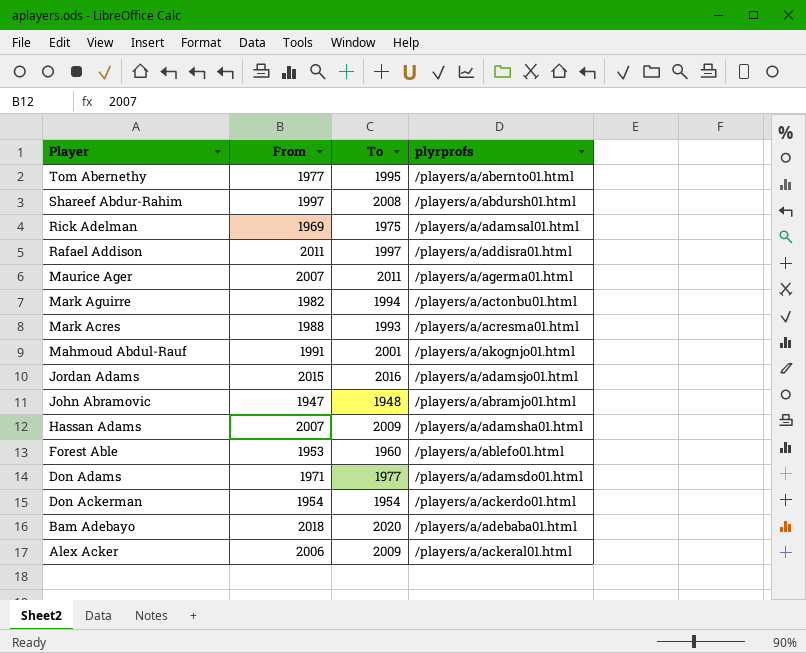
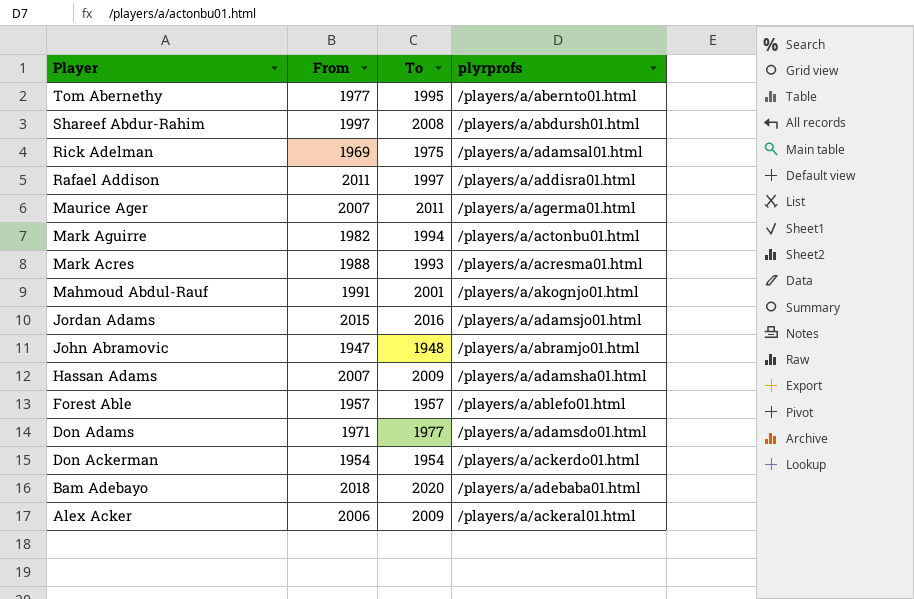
Forest Able | From: 1953 -> 1957
Forest Able | To: 1960 -> 1957

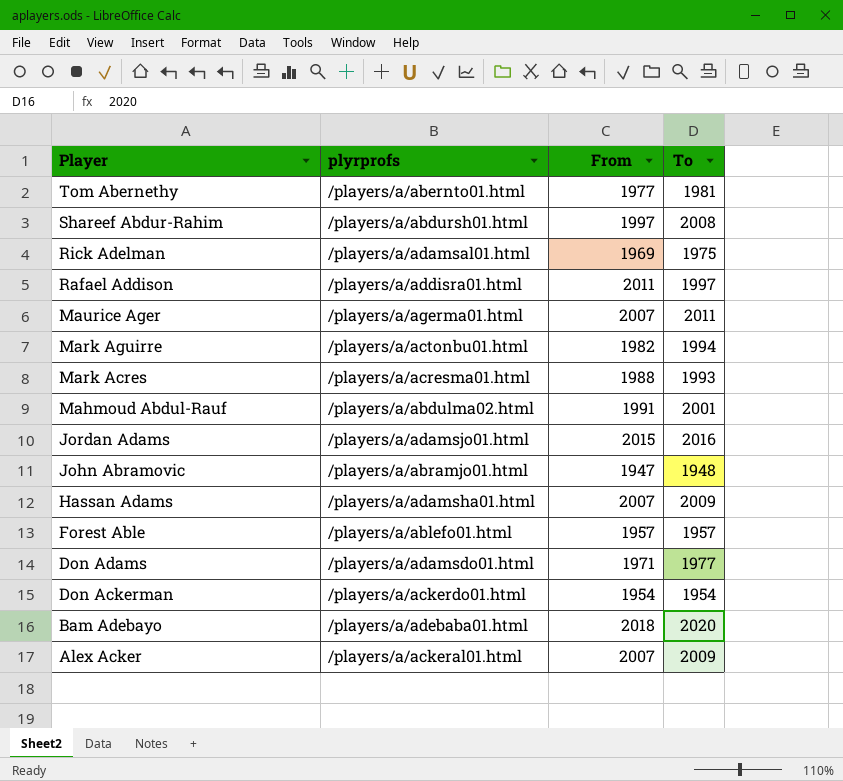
column plyrprofs | position: 4 -> 2
Tom Abernethy | To: 1995 -> 1981
Mahmoud Abdul-Rauf | plyrprofs: /players/a/akognjo01.html -> /players/a/abdulma02.html
Alex Acker | From: 2006 -> 2007

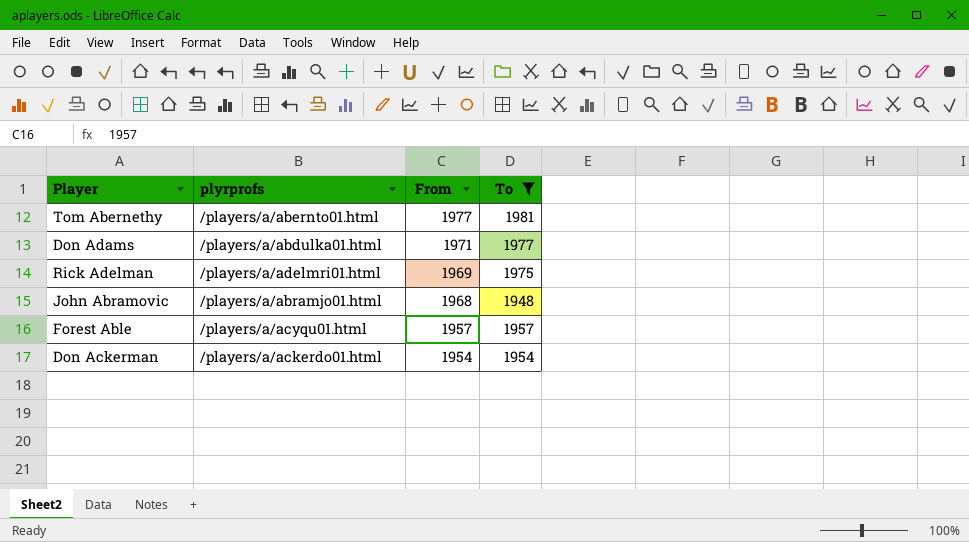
filter: none -> To <= 1981
row order: Player descending -> From descending
Don Adams | plyrprofs: /players/a/adamsdo01.html -> /players/a/abdulka01.html
Rick Adelman | plyrprofs: /players/a/adamsal01.html -> /players/a/adelmri01.html
John Abramovic | From: 1947 -> 1968
Forest Able | plyrprofs: /players/a/ablefo01.html -> /players/a/acyqu01.html

